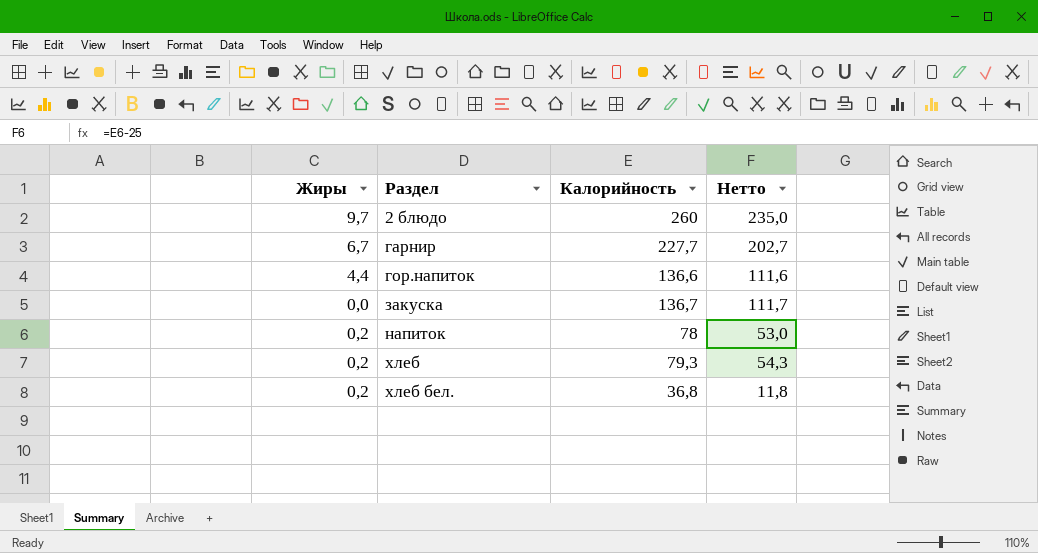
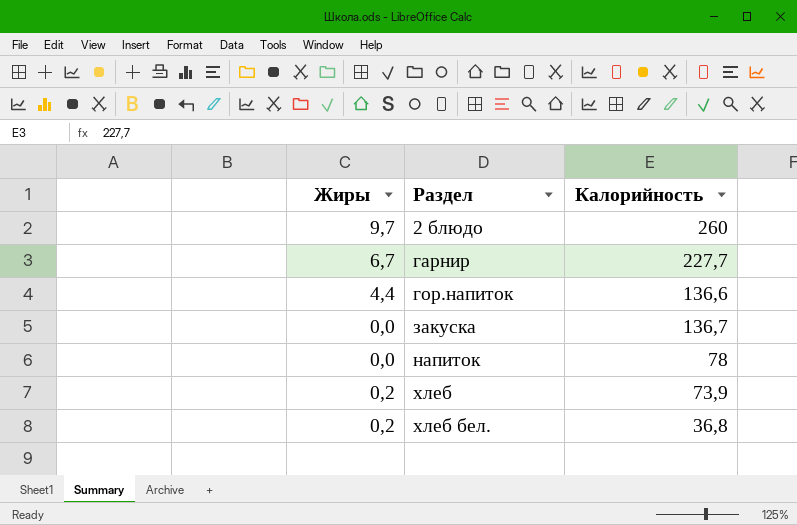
column Нетто | formula: [Калорийность] - 25 -> none
напиток | Жиры: 0,2 -> 0,0
хлеб | Калорийность: 79,3 -> 73,9

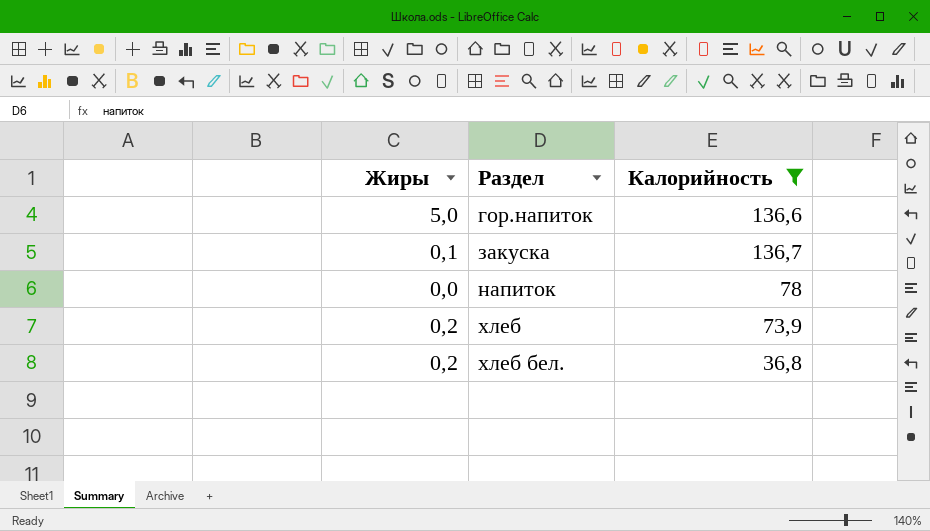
filter: none -> Калорийность <= 136,7
гор.напиток | Жиры: 4,4 -> 5,0
закуска | Жиры: 0,0 -> 0,1

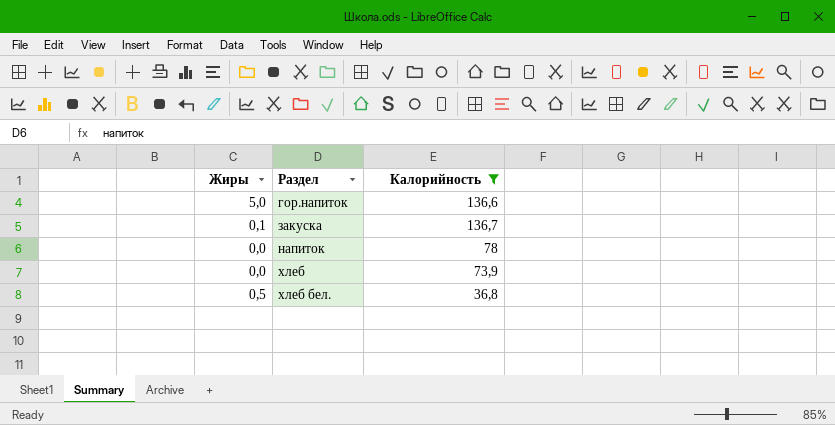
хлеб | Жиры: 0,2 -> 0,0
хлеб бел. | Жиры: 0,2 -> 0,5

